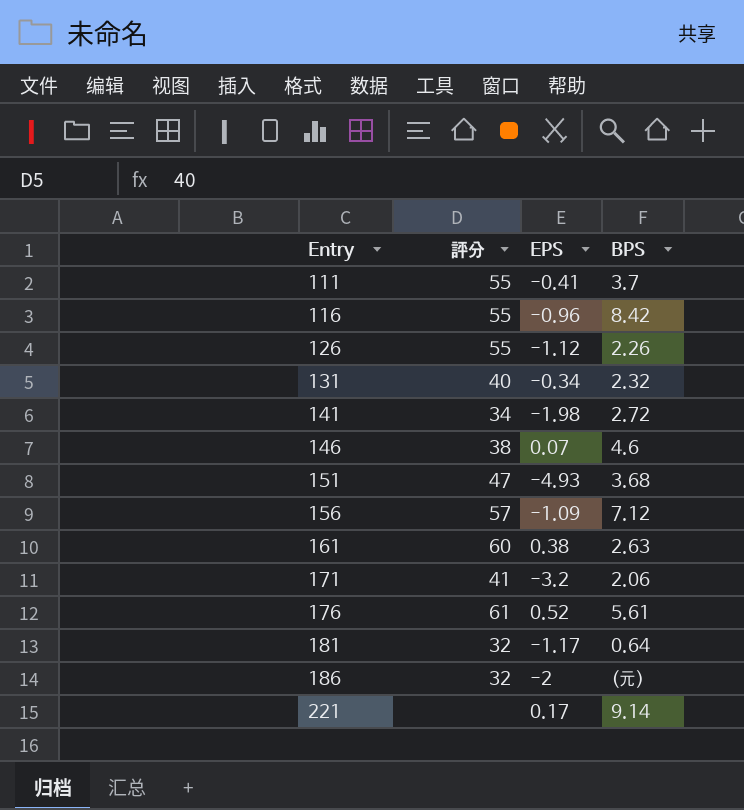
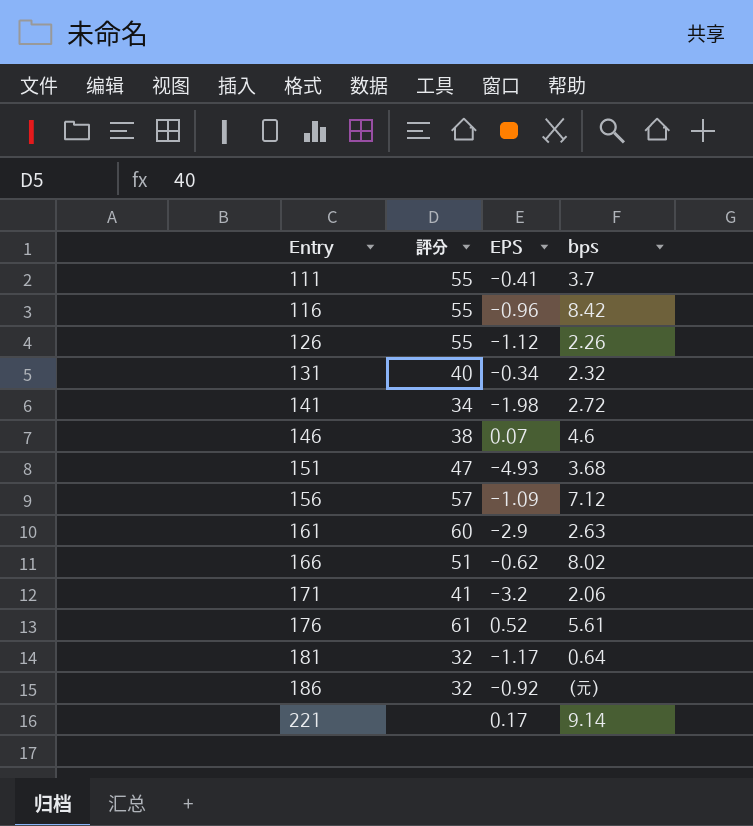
column name: BPS -> bps
161 | EPS: 0.38 -> -2.9
row 166: none -> 51 | -0.62 | 8.02
186 | EPS: -2 -> -0.92

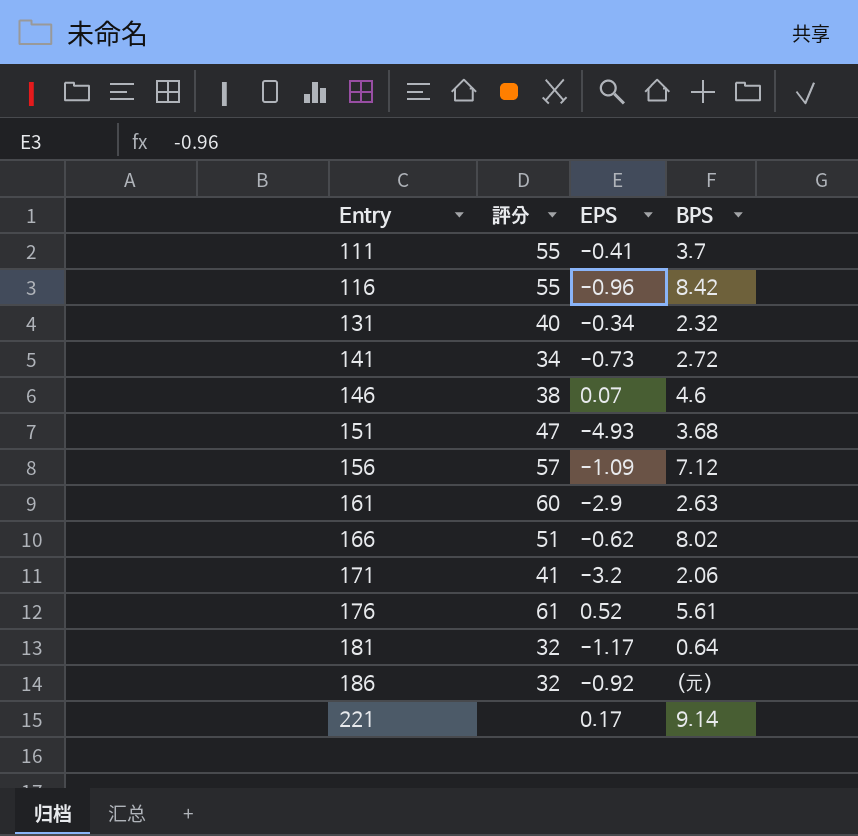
column name: bps -> BPS
row 126: 55 | -1.12 | 2.26 -> none
141 | EPS: -1.98 -> -0.73

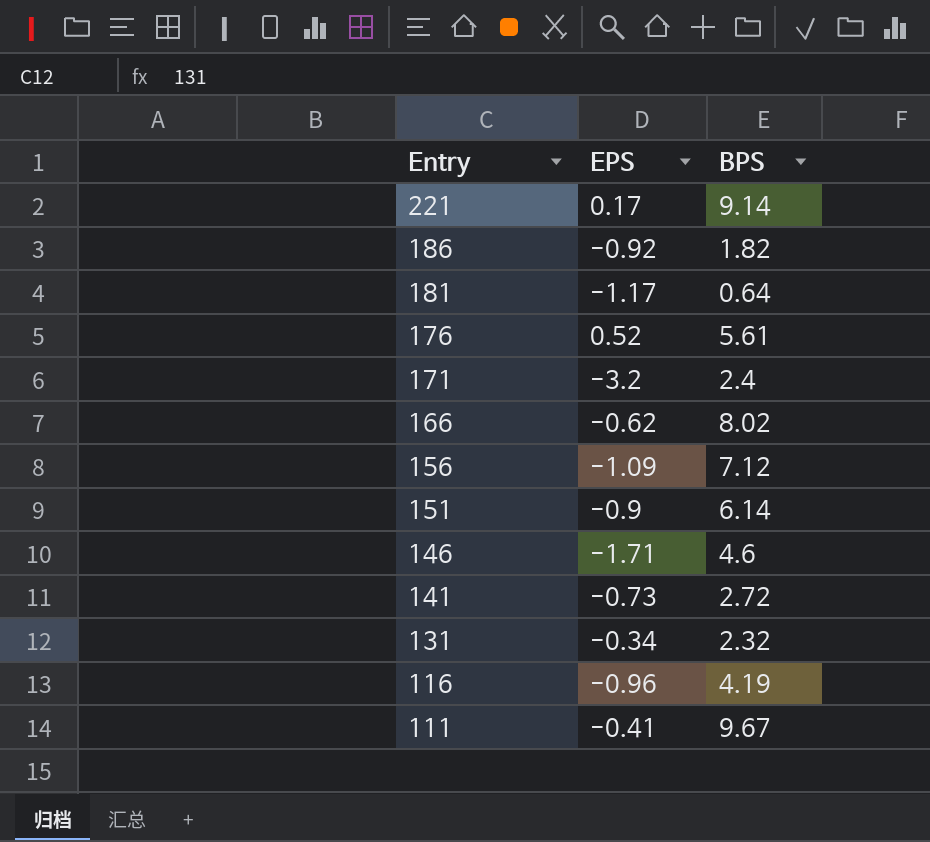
row order: Entry ascending -> Entry descending
column 評分 | position: 2 -> none
row 161: 60 | -2.9 | 2.63 -> none
186 | BPS: (元) -> 1.82
171 | BPS: 2.06 -> 2.4
151 | EPS: -4.93 -> -0.9
151 | BPS: 3.68 -> 6.14
146 | EPS: 0.07 -> -1.71
116 | BPS: 8.42 -> 4.19
111 | BPS: 3.7 -> 9.67

